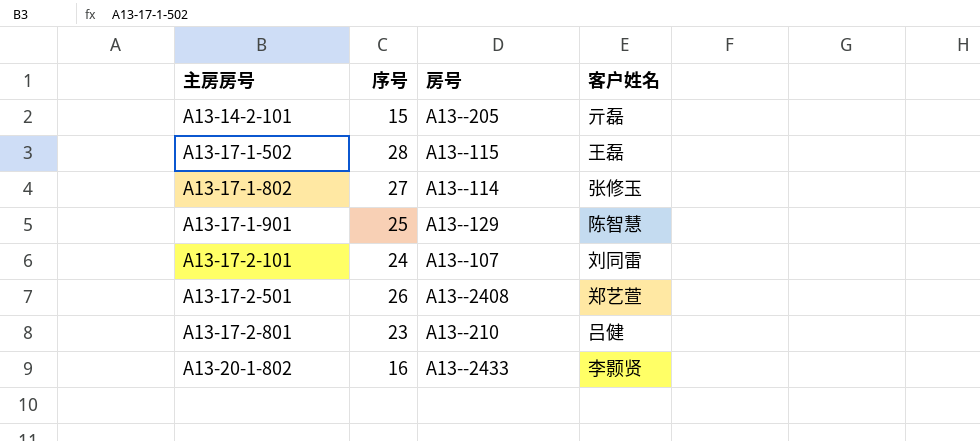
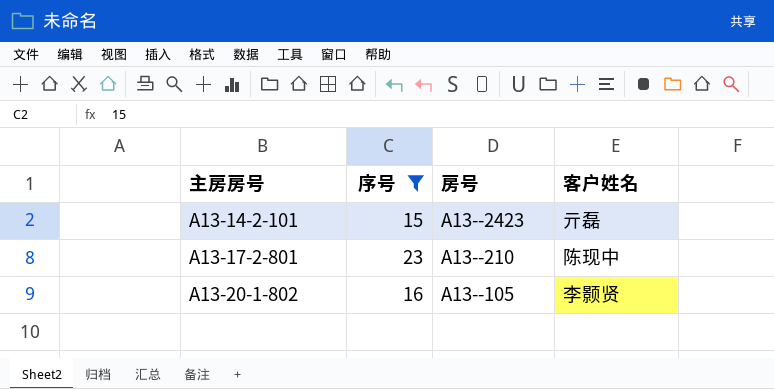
filter: none -> 序号 <= 23
A13-14-2-101 | 房号: A13--205 -> A13--2423
A13-17-2-801 | 客户姓名: 吕健 -> 陈现中
A13-20-1-802 | 房号: A13--2433 -> A13--105

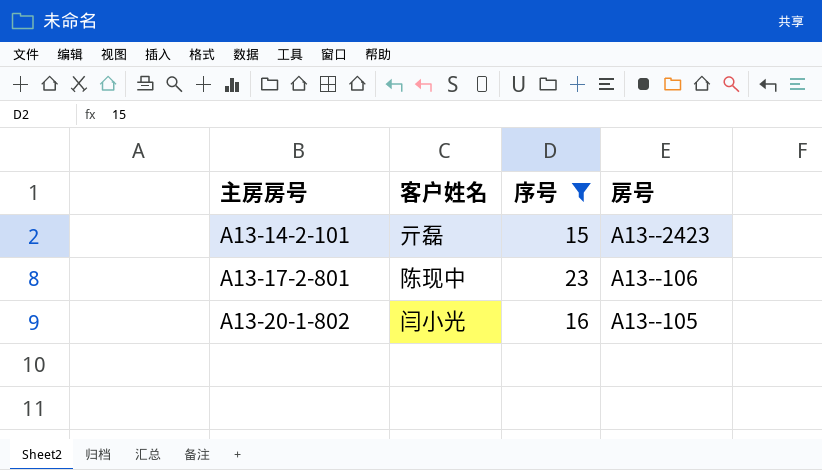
column 客户姓名 | position: 4 -> 2
A13-17-2-801 | 房号: A13--210 -> A13--106
A13-20-1-802 | 客户姓名: 李颢贤 -> 闫小光

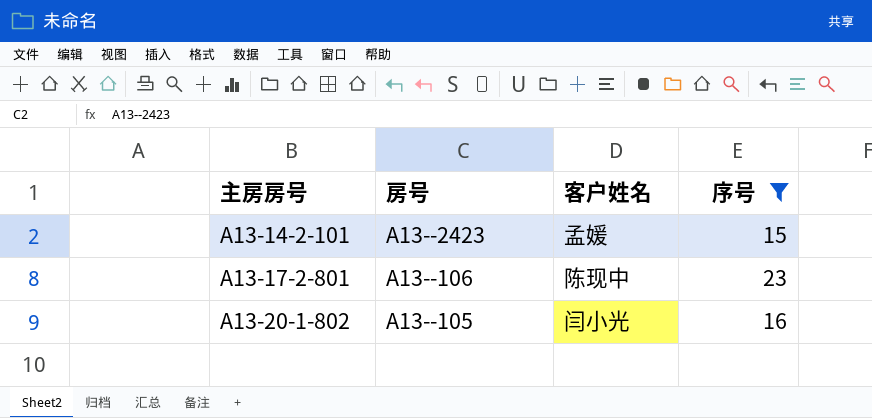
column 房号 | position: 4 -> 2
A13-14-2-101 | 客户姓名: 亓磊 -> 孟媛

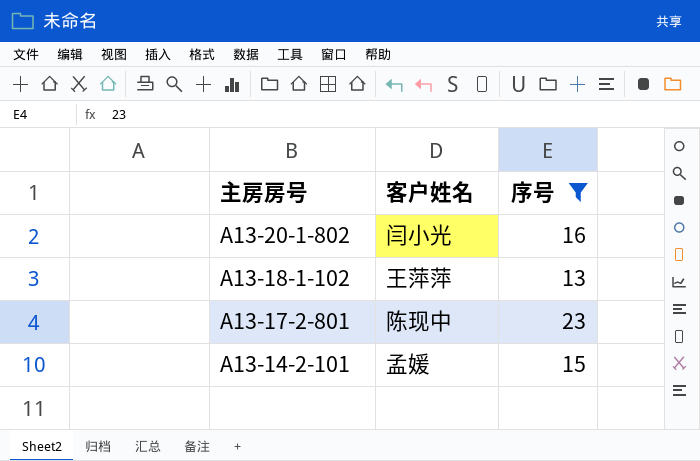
row order: 主房房号 ascending -> 主房房号 descending
column 房号 | position: 2 -> none
row A13-18-1-102: none -> 王萍萍 | 13

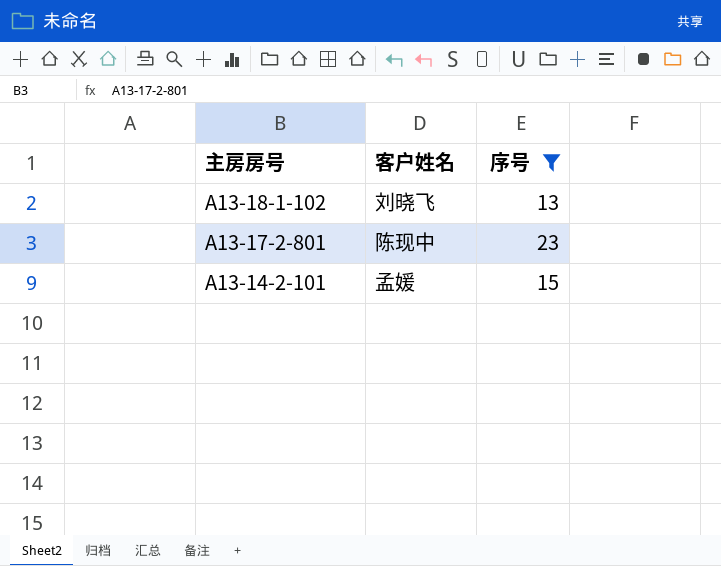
row A13-20-1-802: 闫小光 | 16 -> none
A13-18-1-102 | 客户姓名: 王萍萍 -> 刘晓飞

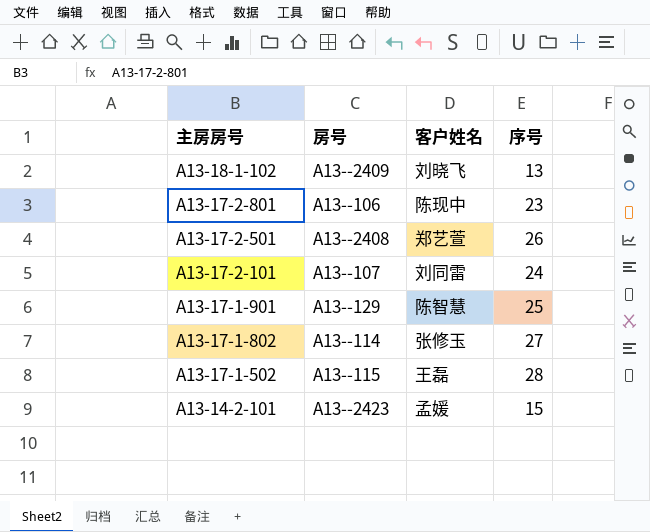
filter: 序号 <= 23 -> none
column 房号 | position: none -> 2

